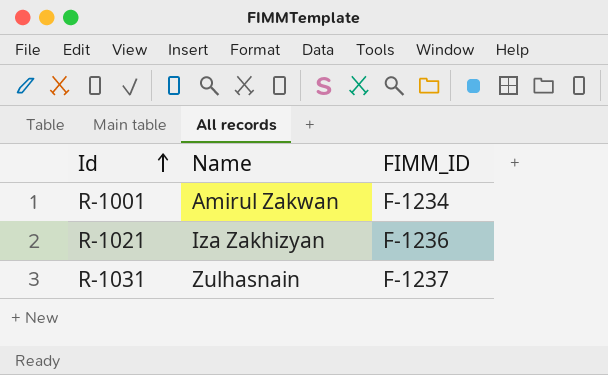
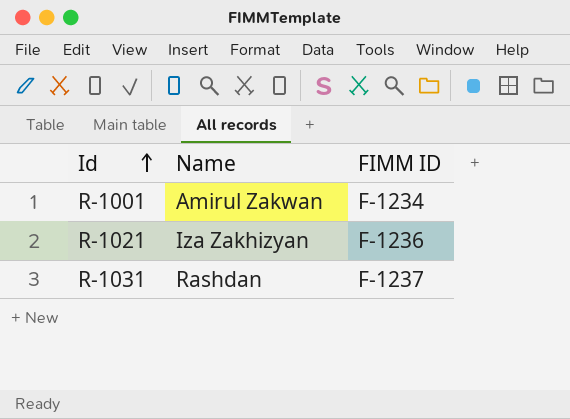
column name: FIMM_ID -> FIMM ID
R-1031 | Name: Zulhasnain -> Rashdan

